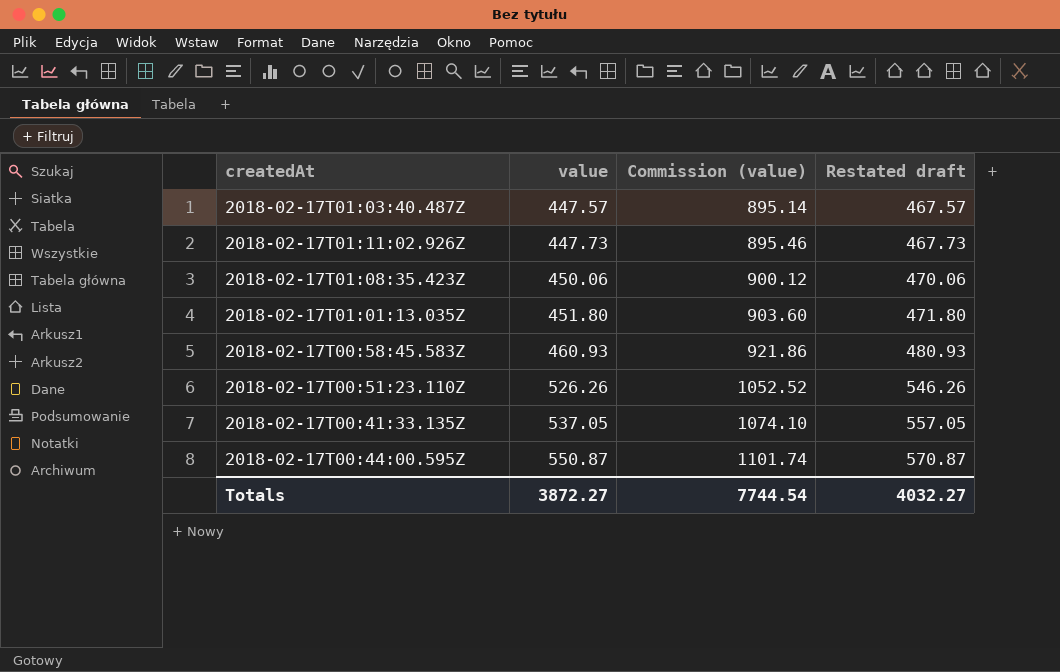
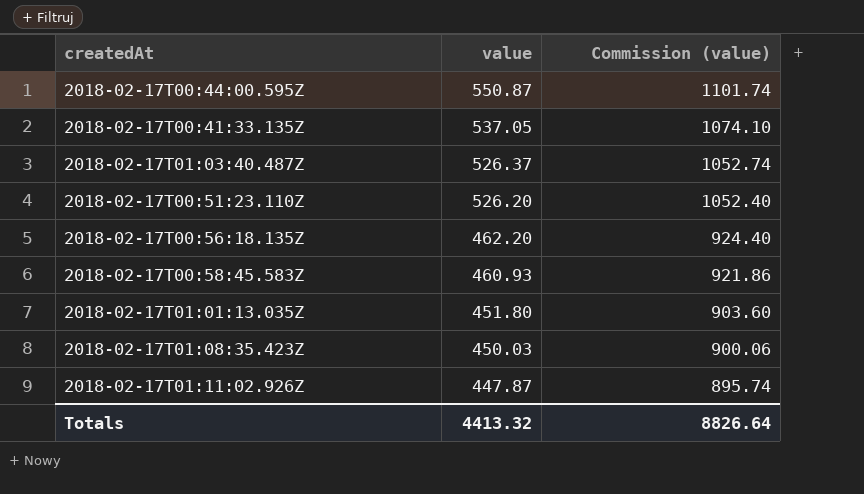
row order: value ascending -> value descending
column Restated draft | formula: [value] + 20 -> none
2018-02-17T01:03:40.487Z | value: 447.57 -> 526.37
2018-02-17T01:03:40.487Z | Commission (value): 895.14 -> 1052.74
2018-02-17T00:51:23.110Z | value: 526.26 -> 526.20
2018-02-17T00:51:23.110Z | Commission (value): 1052.52 -> 1052.40
row 2018-02-17T00:56:18.135Z: none -> 462.20 | 924.40
2018-02-17T01:08:35.423Z | value: 450.06 -> 450.03
2018-02-17T01:08:35.423Z | Commission (value): 900.12 -> 900.06
2018-02-17T01:11:02.926Z | value: 447.73 -> 447.87
2018-02-17T01:11:02.926Z | Commission (value): 895.46 -> 895.74
Totals | value: 3872.27 -> 4413.32
Totals | Commission (value): 7744.54 -> 8826.64

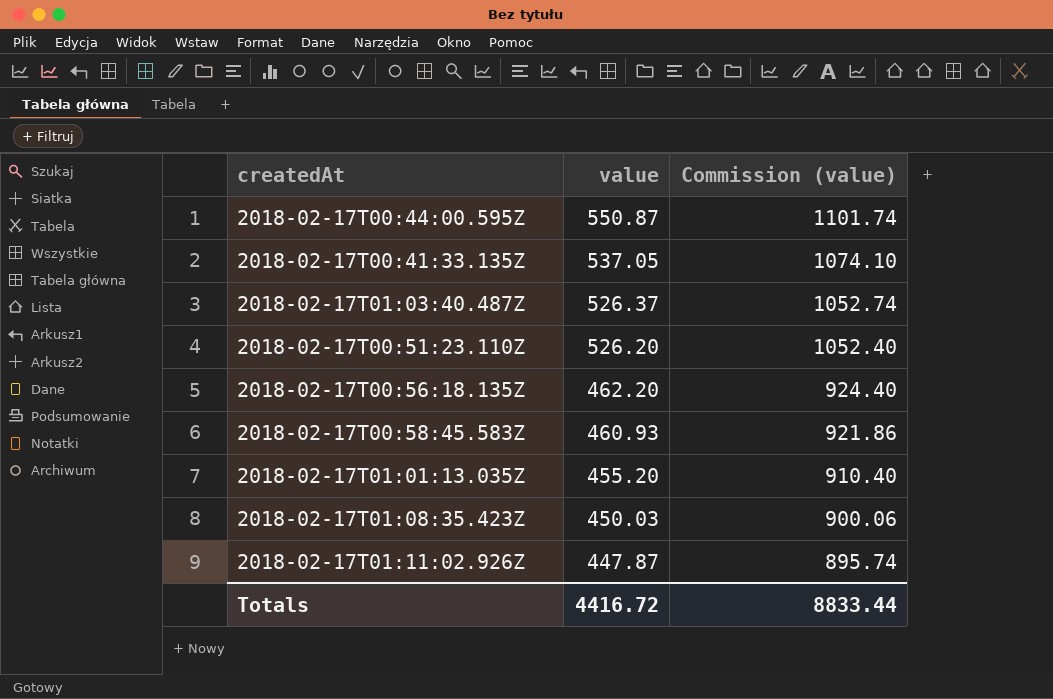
2018-02-17T01:01:13.035Z | value: 451.80 -> 455.20
2018-02-17T01:01:13.035Z | Commission (value): 903.60 -> 910.40
Totals | value: 4413.32 -> 4416.72
Totals | Commission (value): 8826.64 -> 8833.44

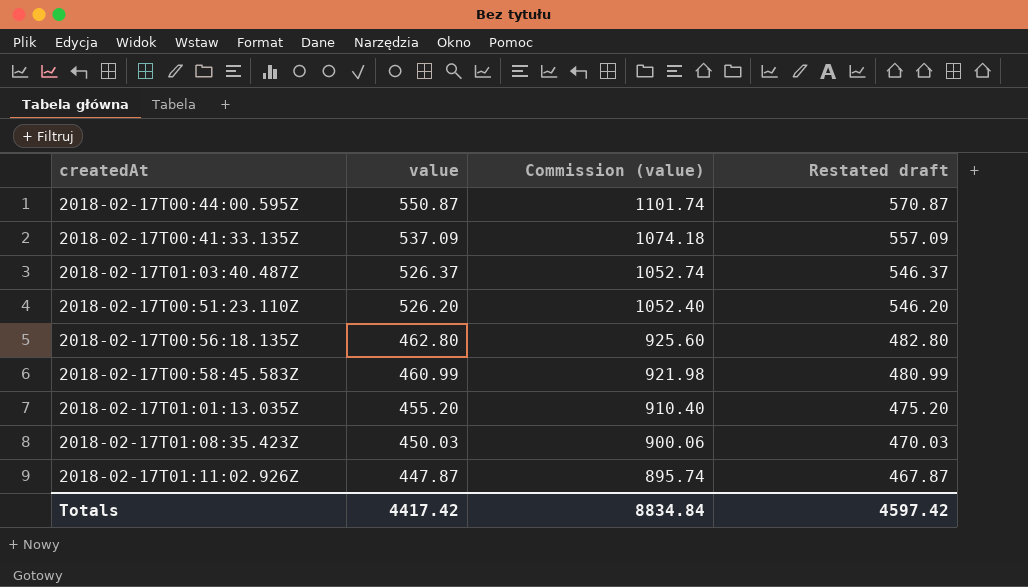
column Restated draft | formula: none -> [value] + 20
2018-02-17T00:41:33.135Z | value: 537.05 -> 537.09
2018-02-17T00:41:33.135Z | Commission (value): 1074.10 -> 1074.18
2018-02-17T00:56:18.135Z | value: 462.20 -> 462.80
2018-02-17T00:56:18.135Z | Commission (value): 924.40 -> 925.60
2018-02-17T00:58:45.583Z | value: 460.93 -> 460.99
2018-02-17T00:58:45.583Z | Commission (value): 921.86 -> 921.98
Totals | value: 4416.72 -> 4417.42
Totals | Commission (value): 8833.44 -> 8834.84

